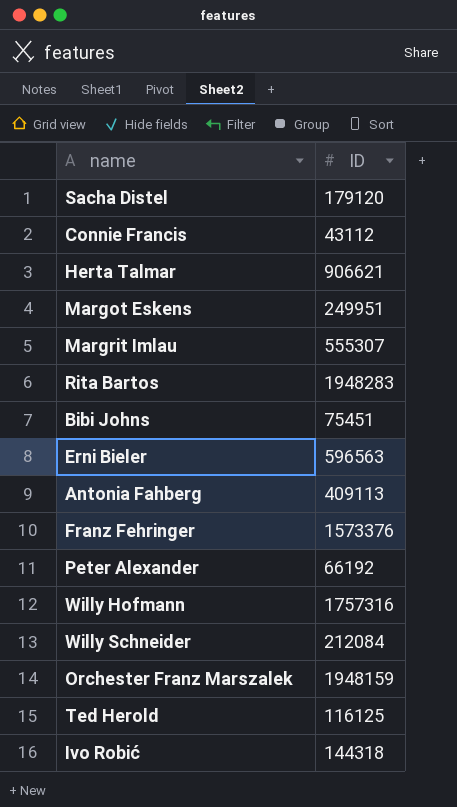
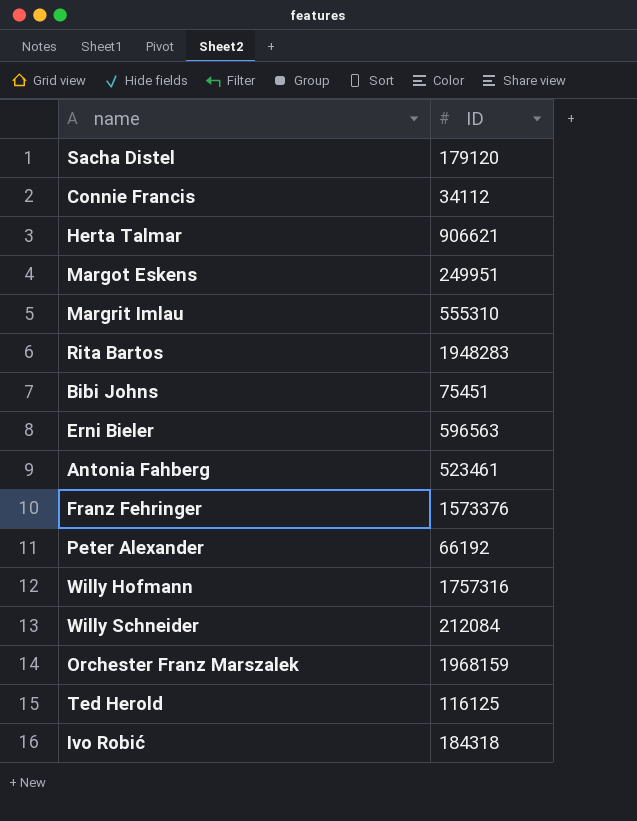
Connie Francis | ID: 43112 -> 34112
Margrit Imlau | ID: 555307 -> 555310
Antonia Fahberg | ID: 409113 -> 523461
Orchester Franz Marszalek | ID: 1948159 -> 1968159
Ivo Robić | ID: 144318 -> 184318

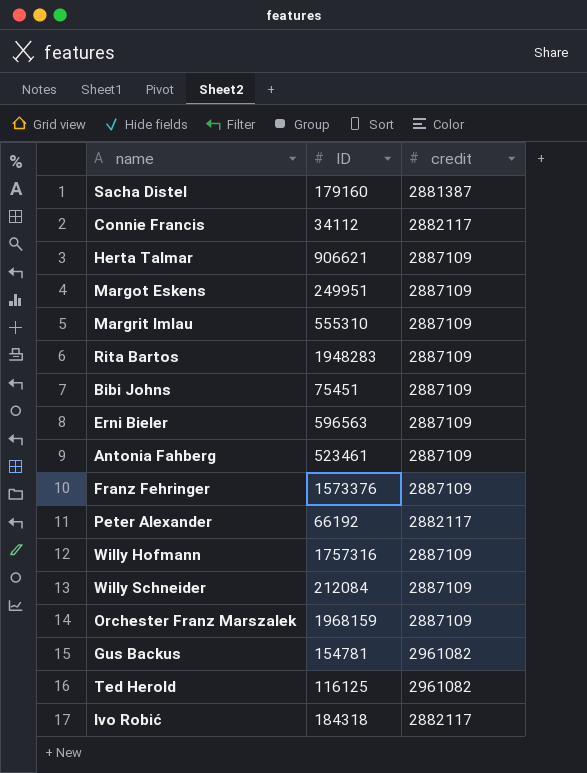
column credit | position: none -> 3
Sacha Distel | ID: 179120 -> 179160
row Gus Backus: none -> 154781 | 2961082

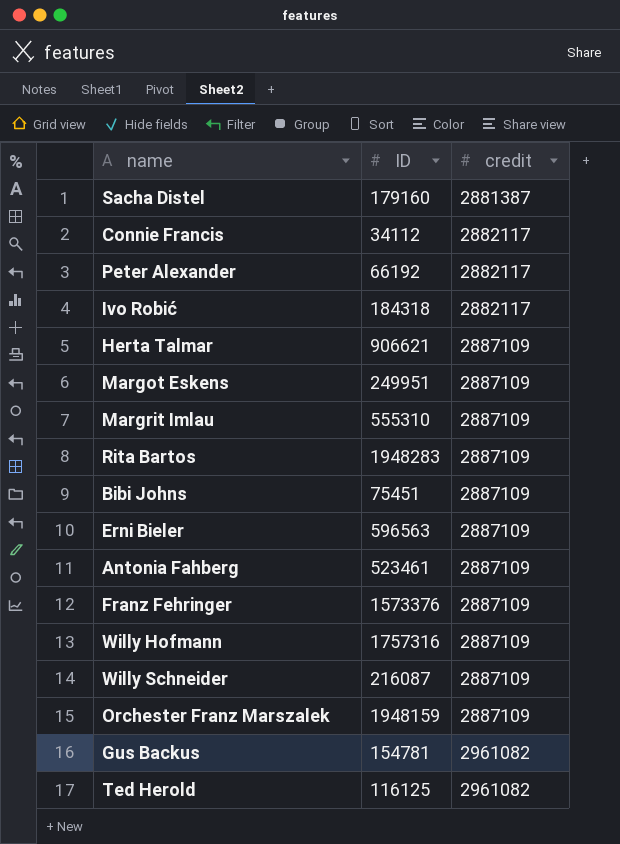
row order: none -> credit ascending
Willy Schneider | ID: 212084 -> 216087
Orchester Franz Marszalek | ID: 1968159 -> 1948159

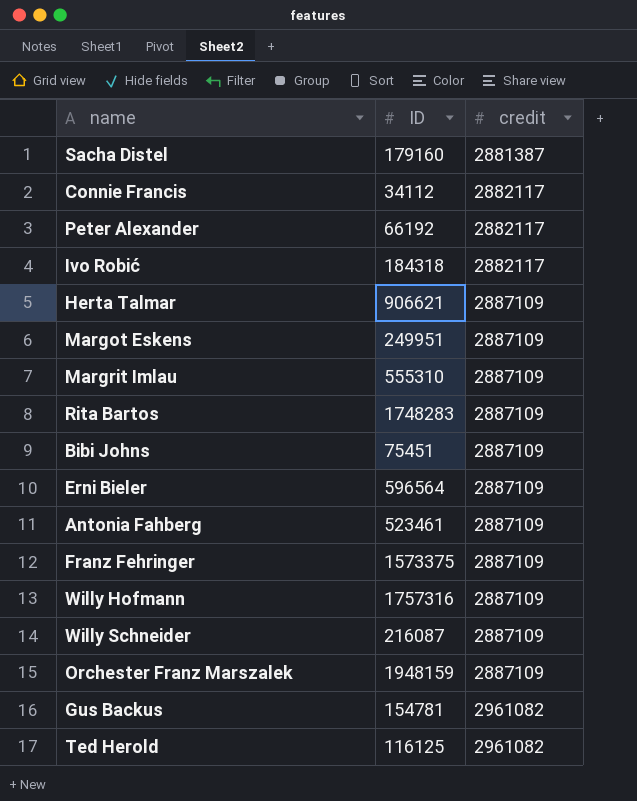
Rita Bartos | ID: 1948283 -> 1748283
Erni Bieler | ID: 596563 -> 596564
Franz Fehringer | ID: 1573376 -> 1573375

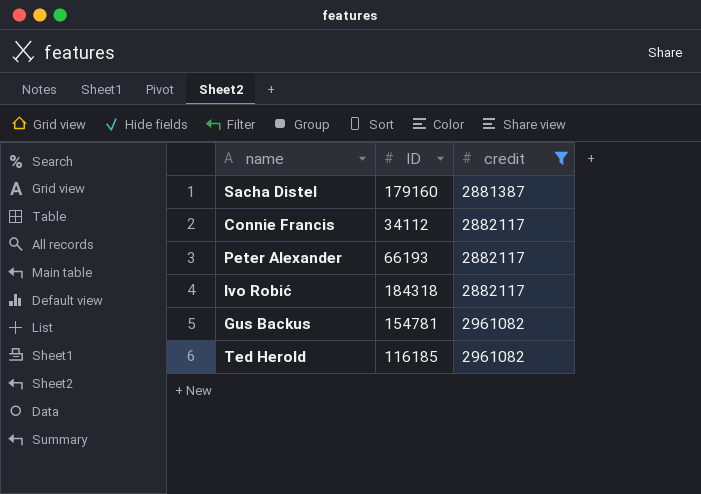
filter: none -> credit != 2887109
Peter Alexander | ID: 66192 -> 66193
Ted Herold | ID: 116125 -> 116185

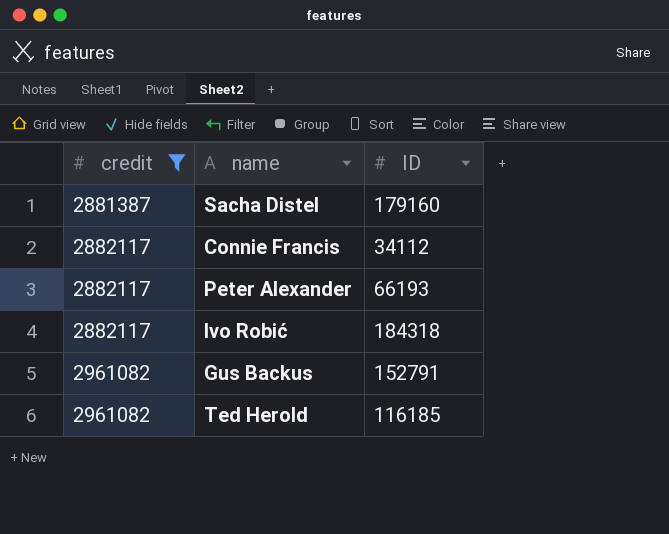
column credit | position: 3 -> 1
Gus Backus | ID: 154781 -> 152791

